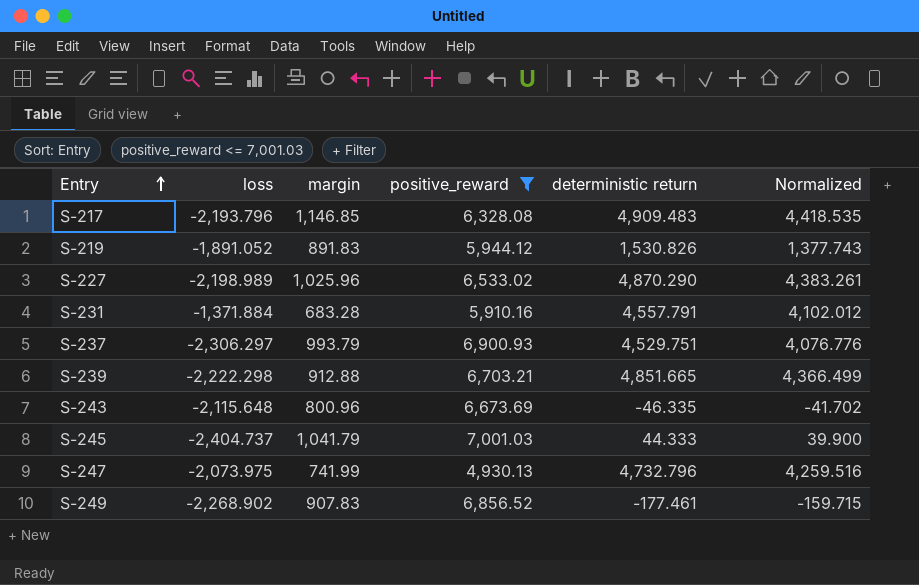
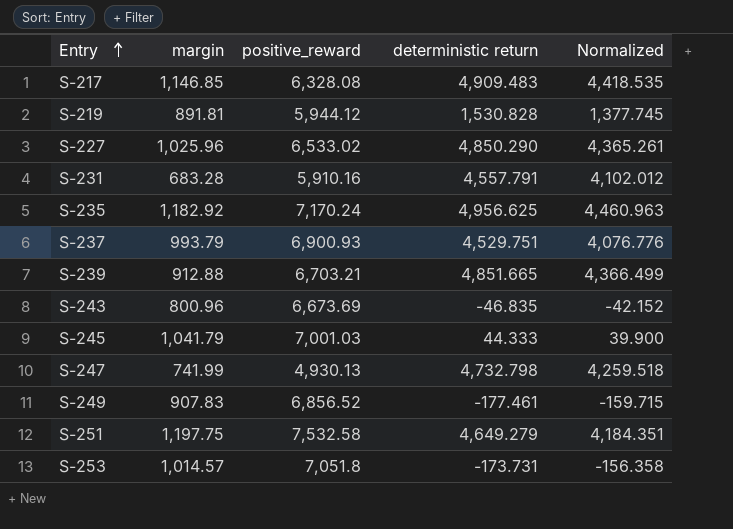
filter: positive_reward <= 7,001.03 -> none
column loss | position: 2 -> none
S-219 | margin: 891.83 -> 891.81
S-219 | deterministic return: 1,530.826 -> 1,530.828
S-219 | Normalized: 1,377.743 -> 1,377.745
S-227 | deterministic return: 4,870.290 -> 4,850.290
S-227 | Normalized: 4,383.261 -> 4,365.261
S-243 | deterministic return: -46.335 -> -46.835
S-243 | Normalized: -41.702 -> -42.152
S-247 | deterministic return: 4,732.796 -> 4,732.798
S-247 | Normalized: 4,259.516 -> 4,259.518

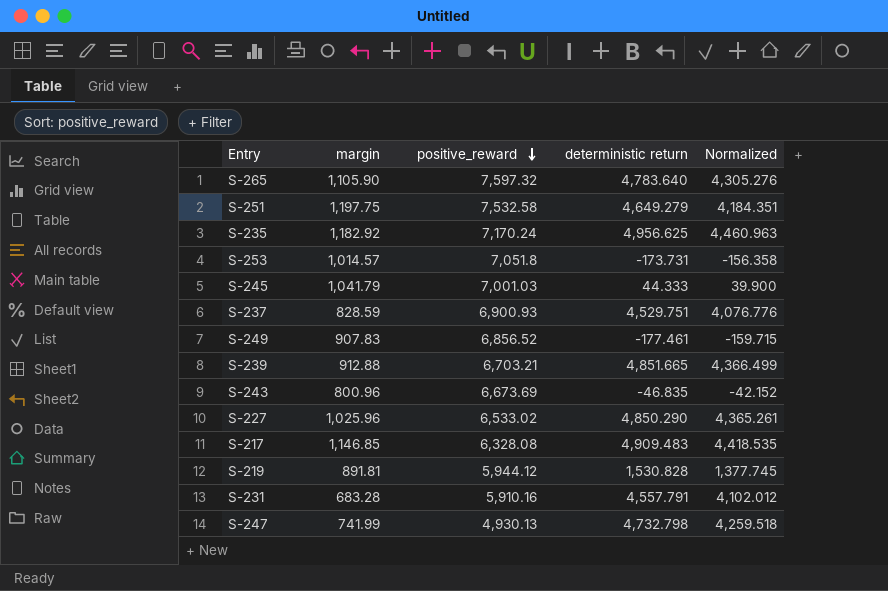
row order: Entry ascending -> positive_reward descending
row S-265: none -> 1,105.90 | 7,597.32 | 4,783.640 | 4,305.276
S-237 | margin: 993.79 -> 828.59

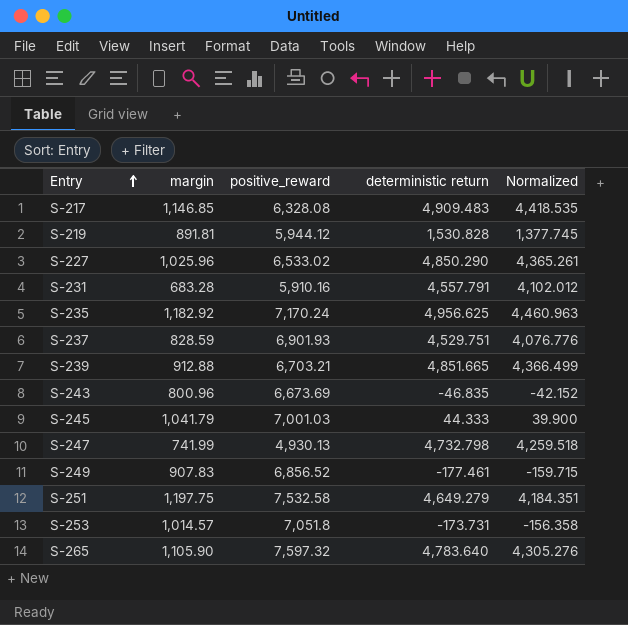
row order: positive_reward descending -> Entry ascending
S-237 | positive_reward: 6,900.93 -> 6,901.93

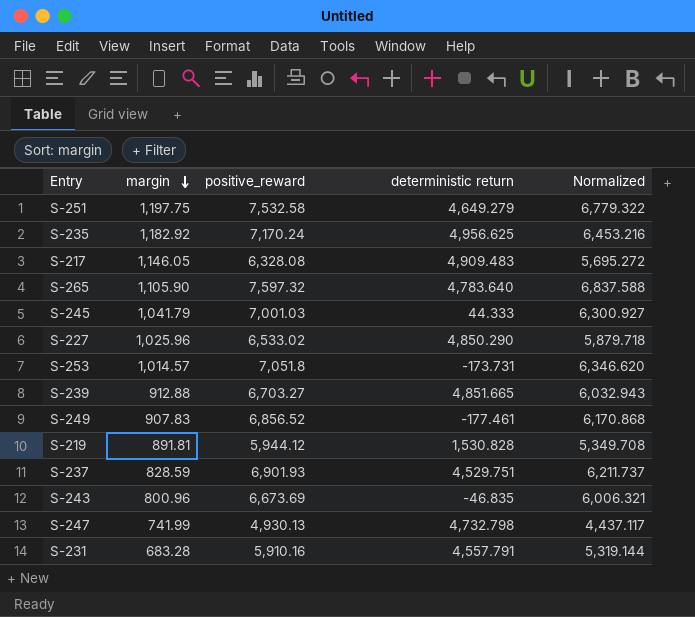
row order: Entry ascending -> margin descending
column Normalized | formula: [deterministic return] * 0.9 -> [positive_reward] * 0.9
S-217 | margin: 1,146.85 -> 1,146.05
S-239 | positive_reward: 6,703.21 -> 6,703.27

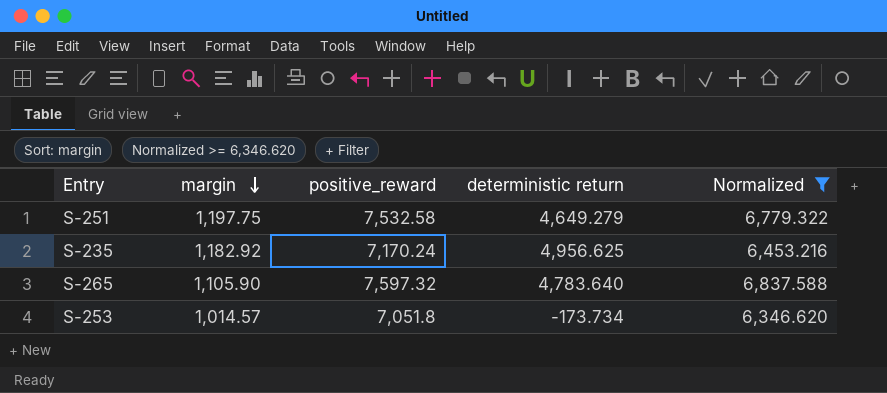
filter: none -> Normalized >= 6,346.620
S-253 | deterministic return: -173.731 -> -173.734

